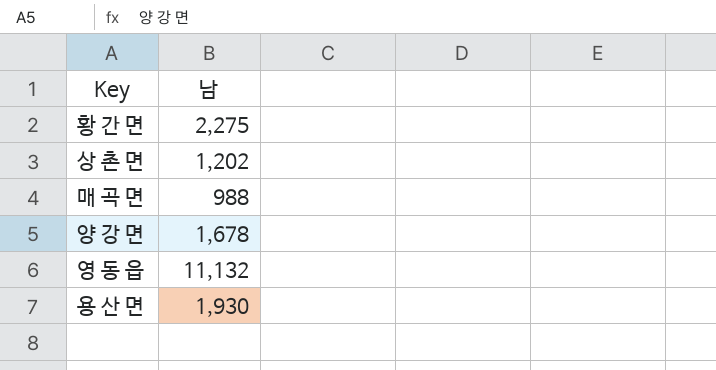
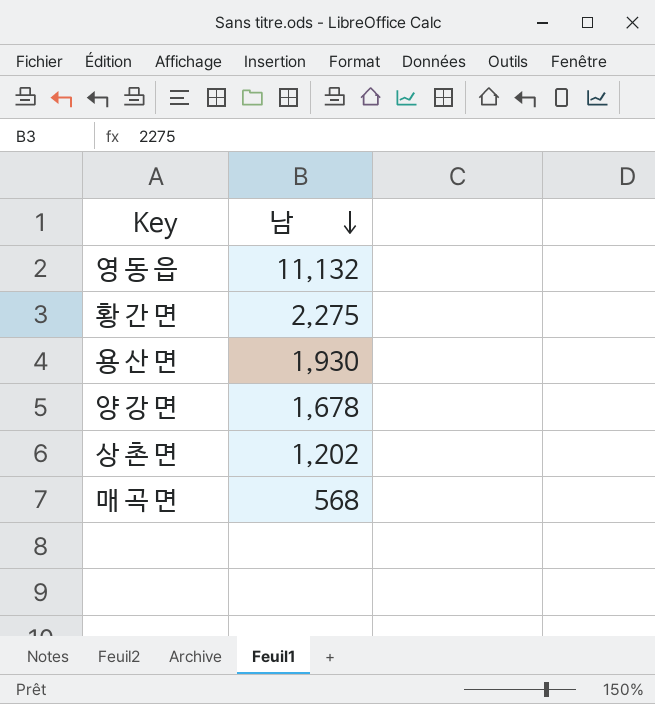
row order: none -> 남 descending
매 곡 면 | 남: 988 -> 568

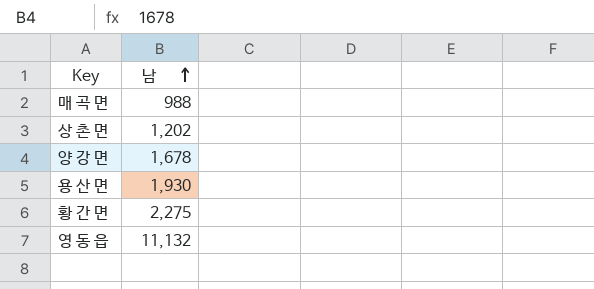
row order: 남 descending -> 남 ascending
매 곡 면 | 남: 568 -> 988

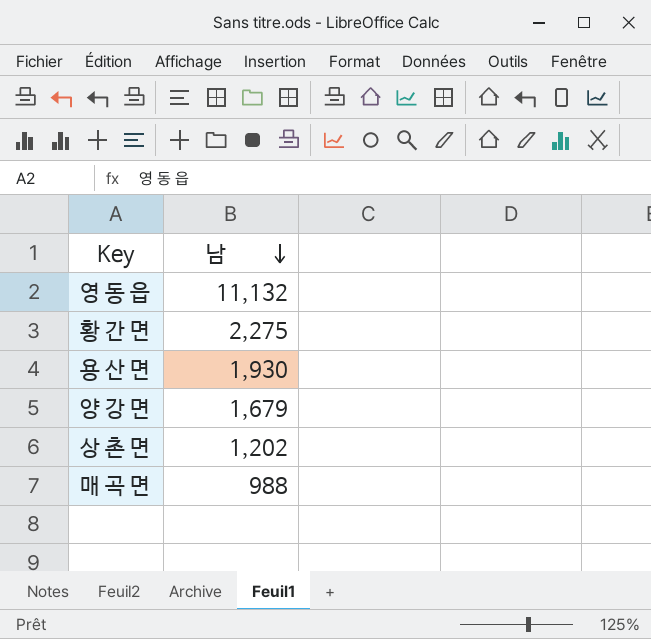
row order: 남 ascending -> 남 descending
양 강 면 | 남: 1,678 -> 1,679

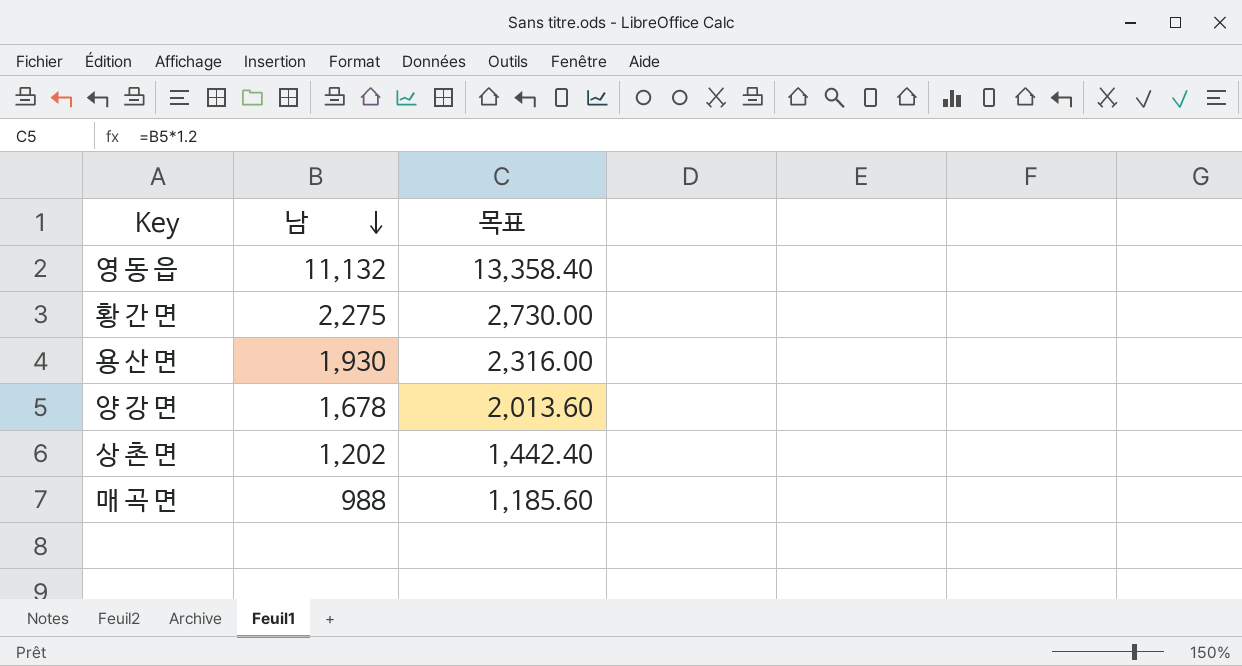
column 목표 | formula: none -> [남] * 1.2
양 강 면 | 남: 1,679 -> 1,678

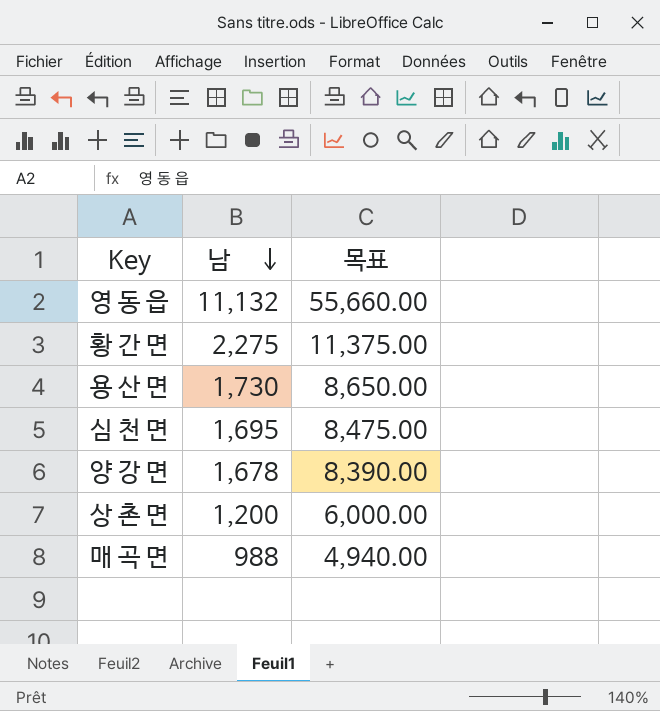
column 목표 | formula: [남] * 1.2 -> [남] * 5
용 산 면 | 남: 1,930 -> 1,730
row 심 천 면: none -> 1,695 | 8,475.00
상 촌 면 | 남: 1,202 -> 1,200

